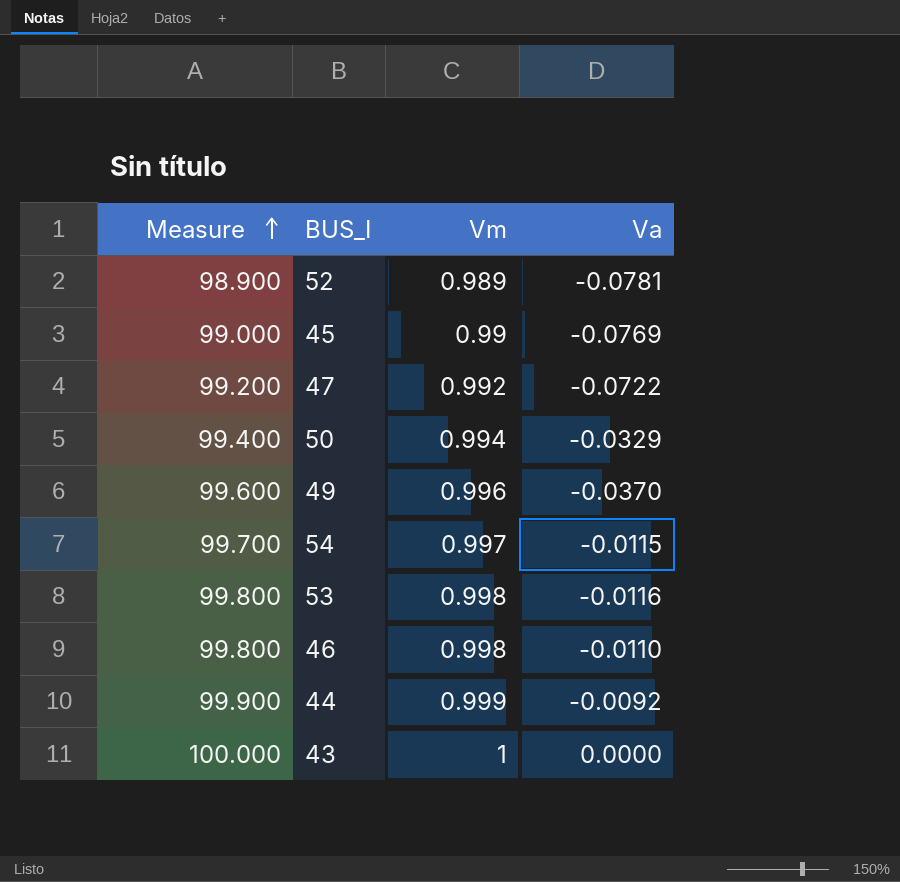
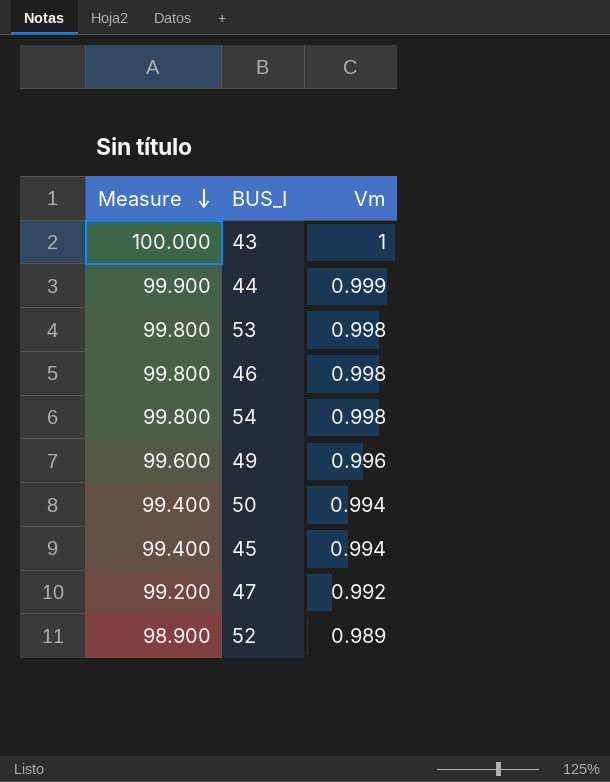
row order: Measure ascending -> Measure descending
column Va | position: 4 -> none
54 | Measure: 99.700 -> 99.800
54 | Vm: 0.997 -> 0.998
45 | Measure: 99.000 -> 99.400
45 | Vm: 0.99 -> 0.994

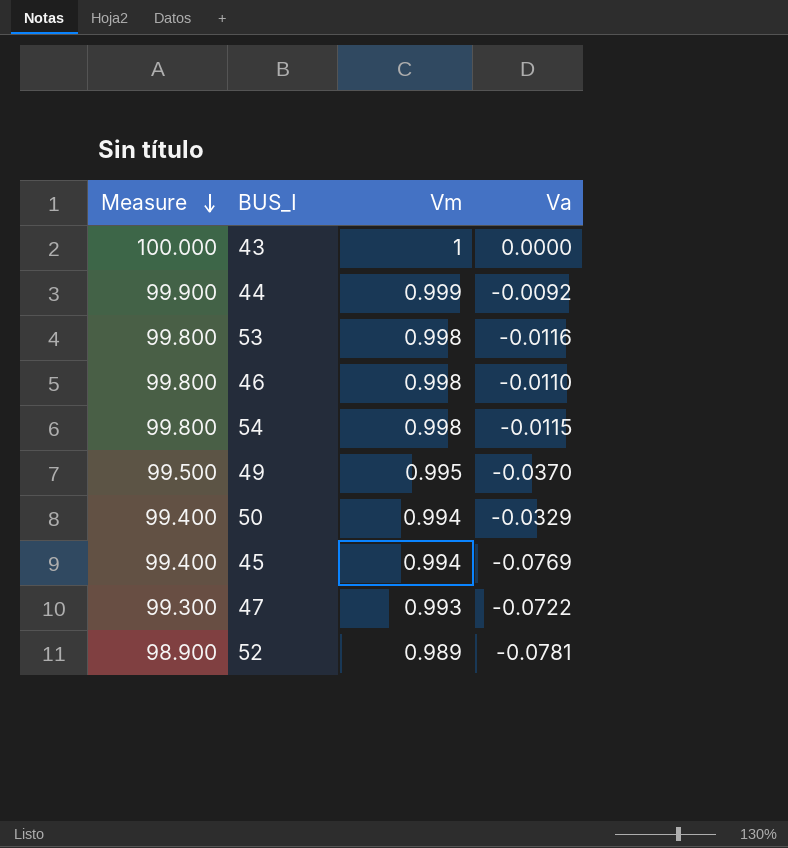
column Va | position: none -> 4
49 | Measure: 99.600 -> 99.500
49 | Vm: 0.996 -> 0.995
47 | Measure: 99.200 -> 99.300
47 | Vm: 0.992 -> 0.993

